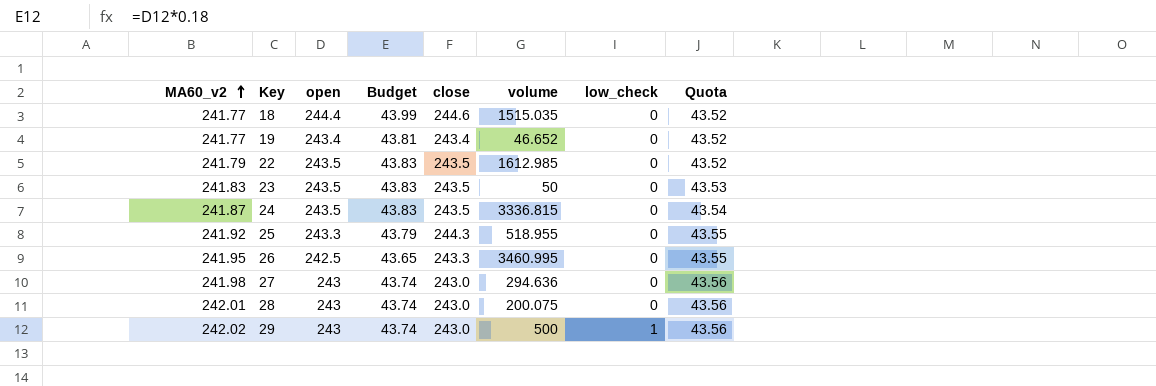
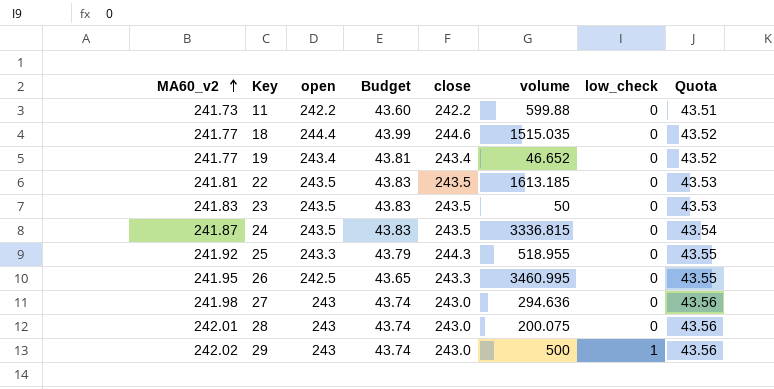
row 11: none -> 241.73 | 242.2 | 43.60 | 242.2 | 599.88 | 0 | 43.51
22 | MA60_v2: 241.79 -> 241.81
22 | volume: 1612.985 -> 1613.185
22 | Quota: 43.52 -> 43.53

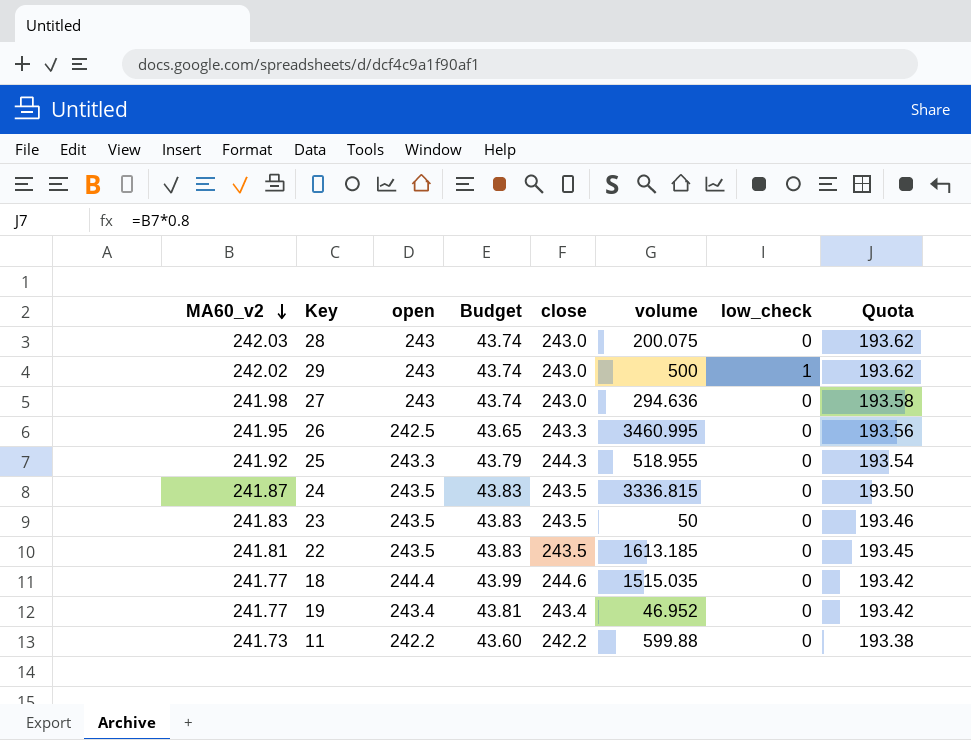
row order: MA60_v2 ascending -> MA60_v2 descending
column Quota | formula: [MA60_v2] * 0.18 -> [MA60_v2] * 0.8
28 | MA60_v2: 242.01 -> 242.03
19 | volume: 46.652 -> 46.952

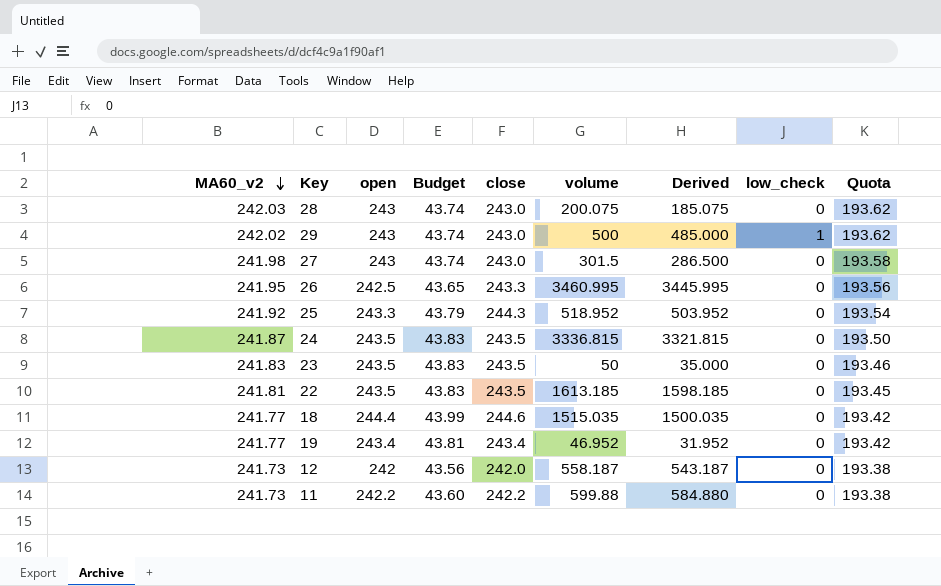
column Derived | formula: none -> [volume] - 15
27 | volume: 294.636 -> 301.5
25 | volume: 518.955 -> 518.952
row 12: none -> 241.73 | 242 | 43.56 | 242.0 | 558.187 | 543.187 | 0 | 193.38

